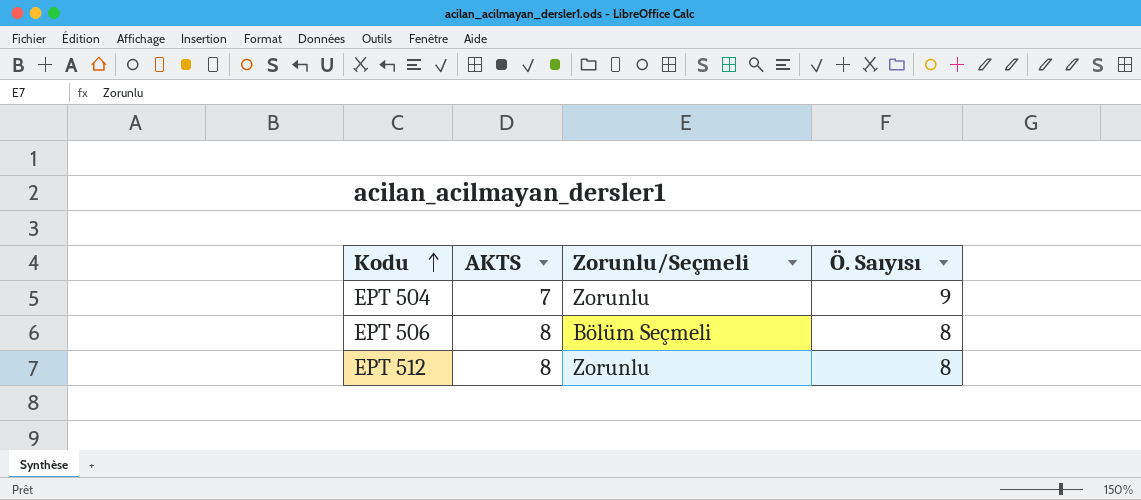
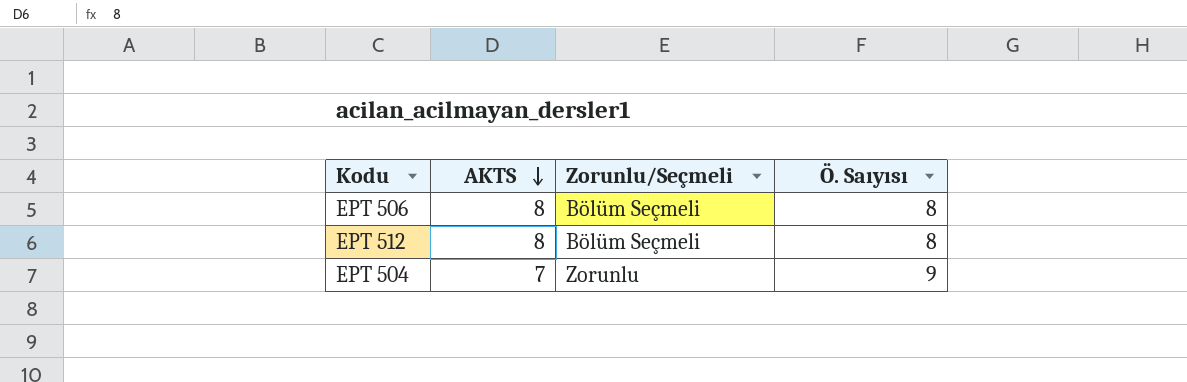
row order: Kodu ascending -> AKTS descending
EPT 512 | Zorunlu/Seçmeli: Zorunlu -> Bölüm Seçmeli

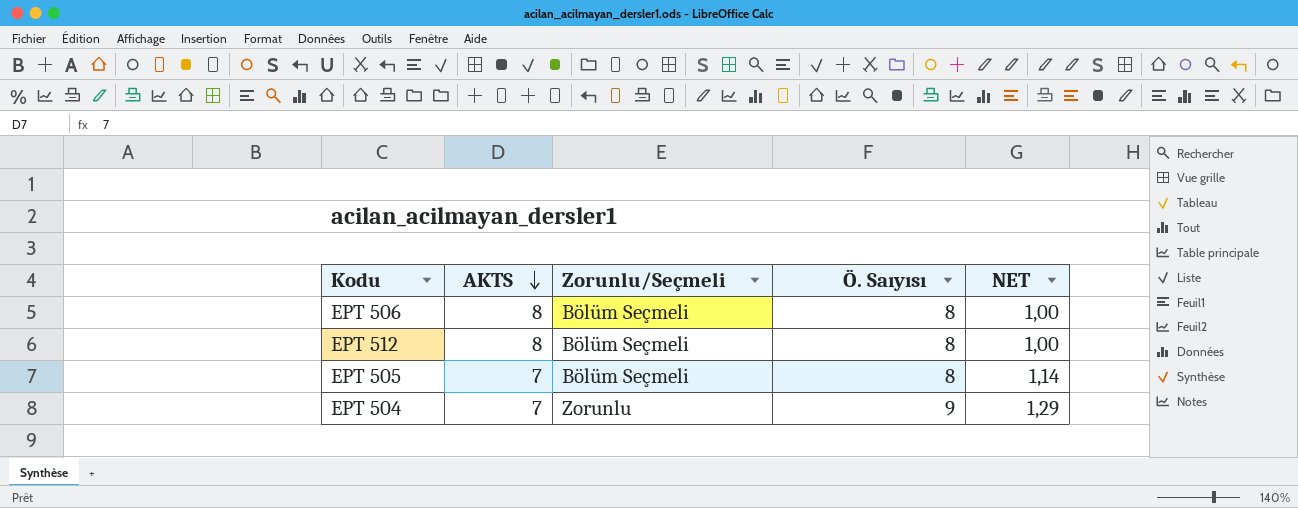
column NET | formula: none -> [Ö. Saıyısı] / [AKTS]
row EPT 505: none -> 7 | Bölüm Seçmeli | 8 | 1,14

